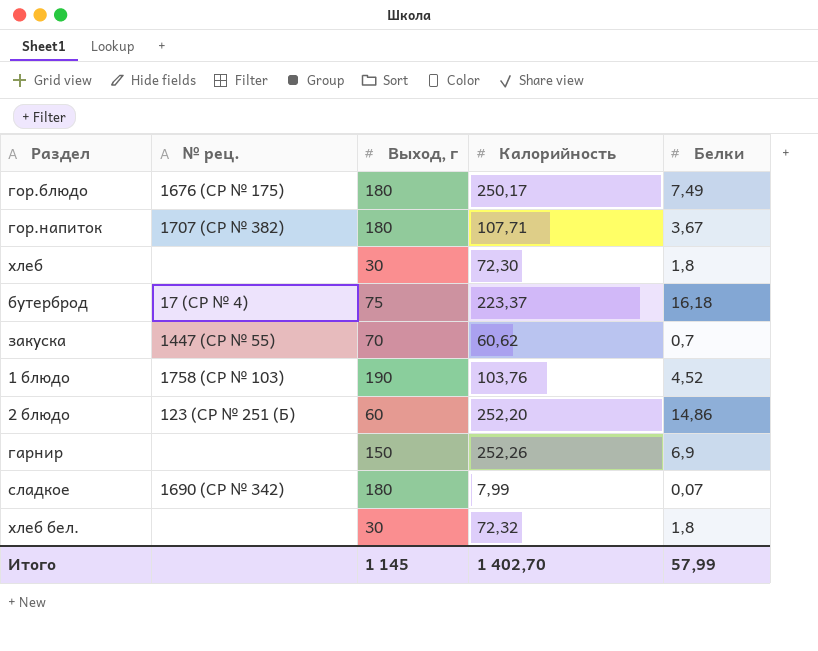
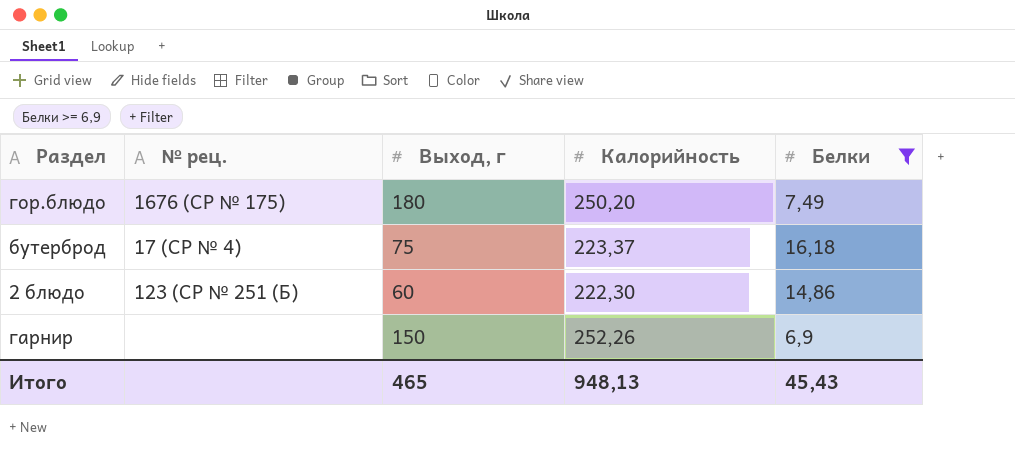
filter: none -> Белки >= 6,9
гор.блюдо | Калорийность: 250,17 -> 250,20
2 блюдо | Калорийность: 252,20 -> 222,30
Итого | Выход, г: 1 145 -> 465
Итого | Калорийность: 1 402,70 -> 948,13
Итого | Белки: 57,99 -> 45,43

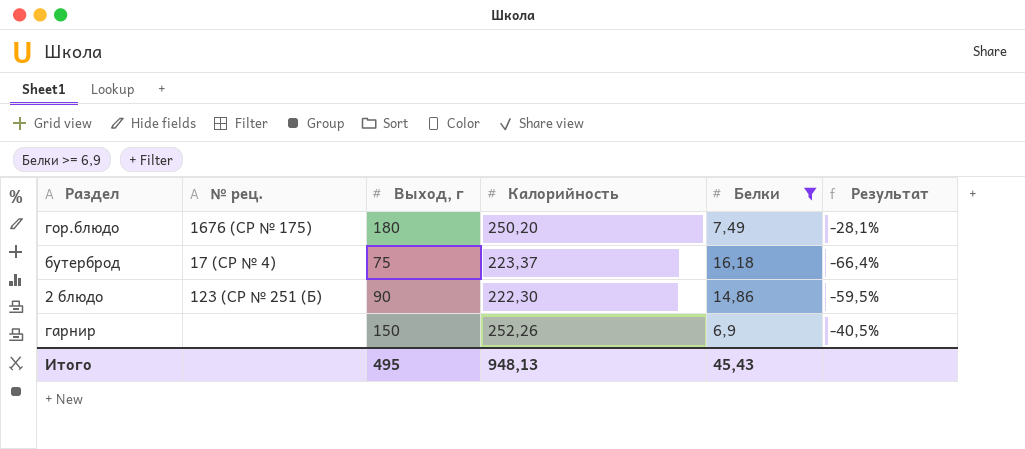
column Результат | formula: none -> ([Выход, г] - [Калорийность]) / [Калорийность]
2 блюдо | Выход, г: 60 -> 90
Итого | Выход, г: 465 -> 495

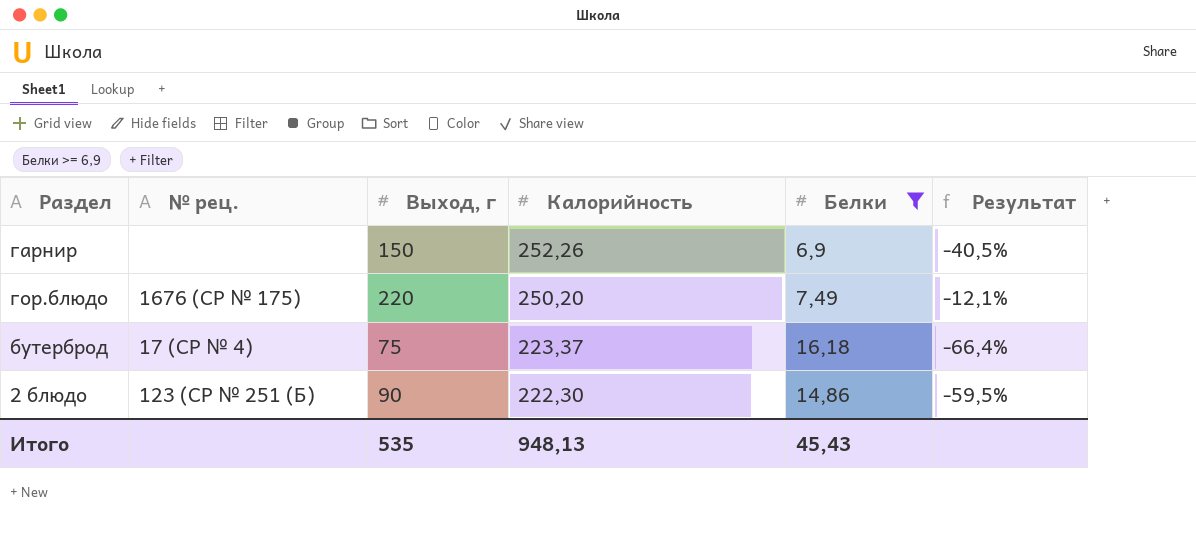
row order: none -> Калорийность descending
гор.блюдо | Выход, г: 180 -> 220
гор.блюдо | Результат: -28,1% -> -12,1%
Итого | Выход, г: 495 -> 535

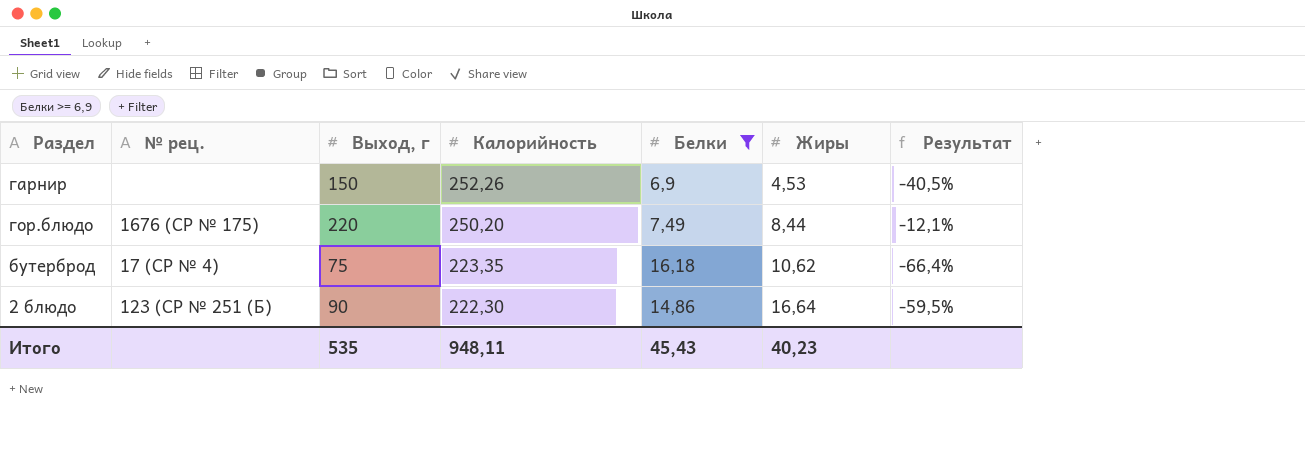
column Жиры | position: none -> 6
бутерброд | Калорийность: 223,37 -> 223,35
Итого | Калорийность: 948,13 -> 948,11

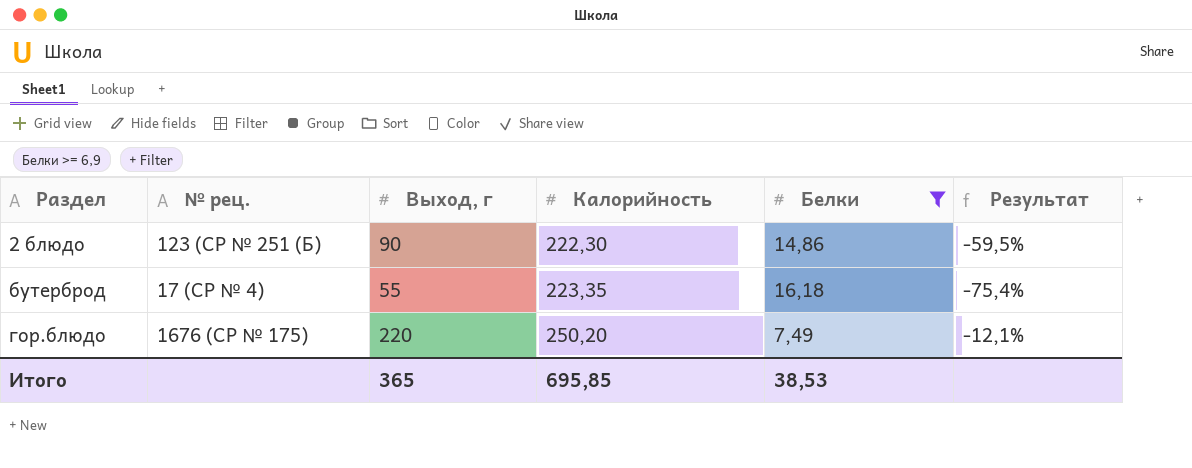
row order: Калорийность descending -> Раздел ascending
column Жиры | position: 6 -> none
row гарнир: none | 150 | 252,26 | 6,9 | 4,53 | -40,5% -> none
бутерброд | Выход, г: 75 -> 55
бутерброд | Результат: -66,4% -> -75,4%
Итого | Выход, г: 535 -> 365
Итого | Калорийность: 948,11 -> 695,85
Итого | Белки: 45,43 -> 38,53

